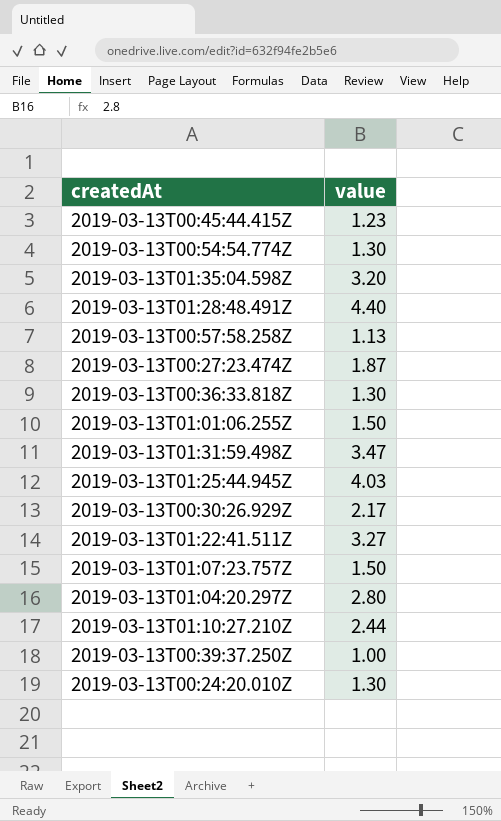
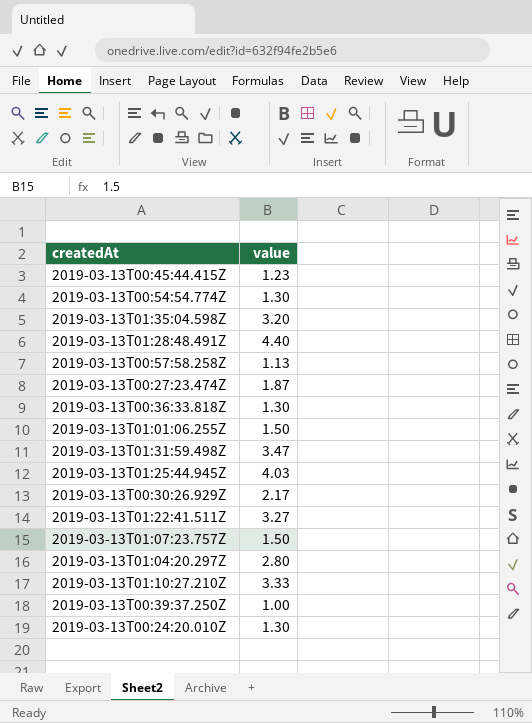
2019-03-13T01:10:27.210Z | value: 2.44 -> 3.33

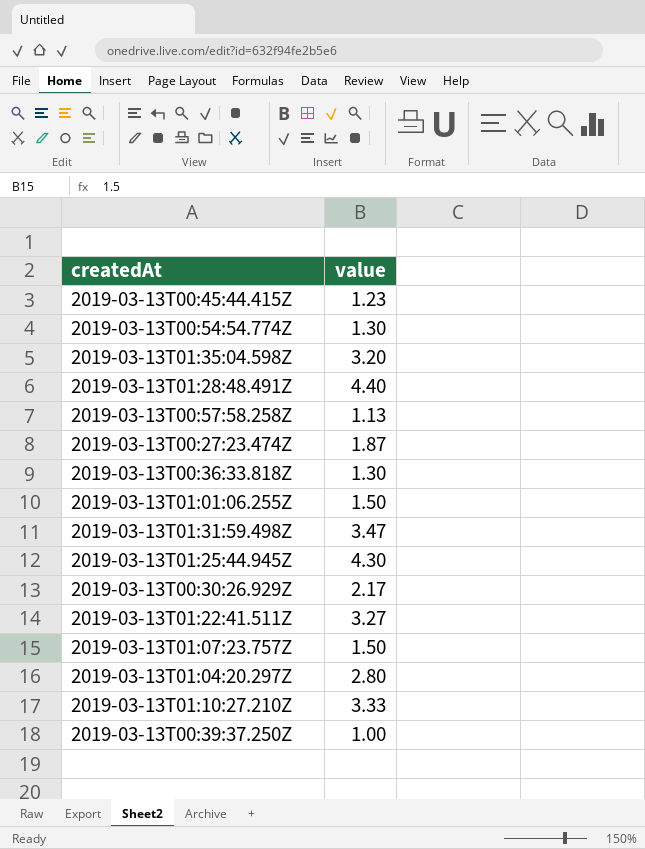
row 2019-03-13T00:24:20.010Z: 1.30 -> none
2019-03-13T01:25:44.945Z | value: 4.03 -> 4.30

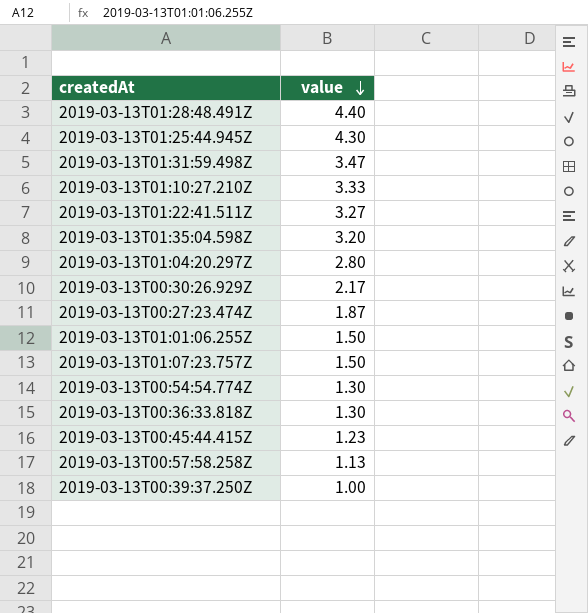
row order: none -> value descending

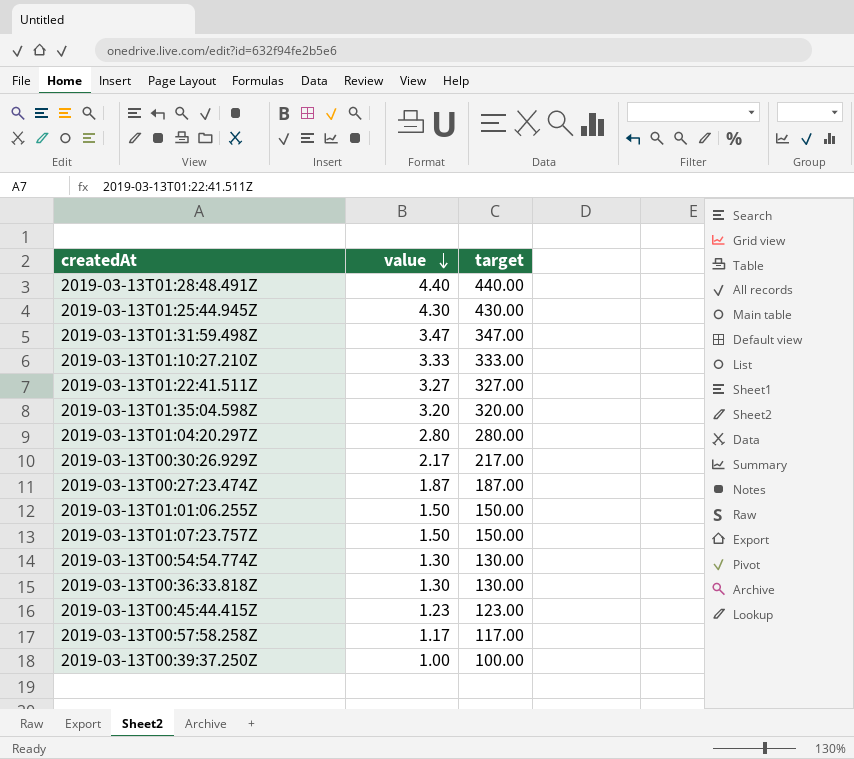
column target | formula: none -> [value] * 100
2019-03-13T00:57:58.258Z | value: 1.13 -> 1.17

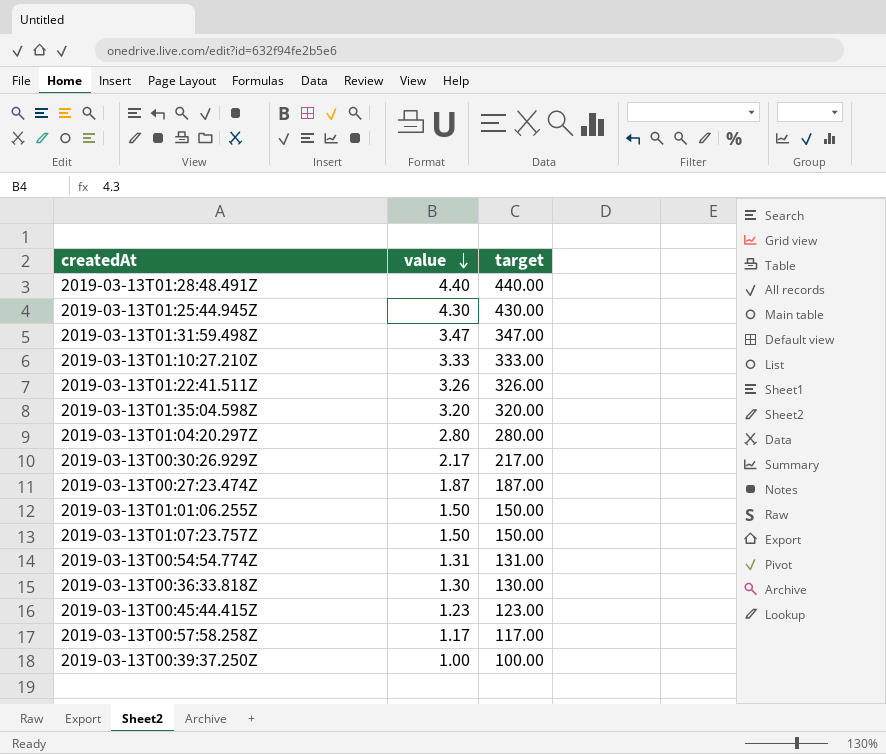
2019-03-13T01:22:41.511Z | value: 3.27 -> 3.26
2019-03-13T01:22:41.511Z | target: 327.00 -> 326.00
2019-03-13T00:54:54.774Z | value: 1.30 -> 1.31
2019-03-13T00:54:54.774Z | target: 130.00 -> 131.00

